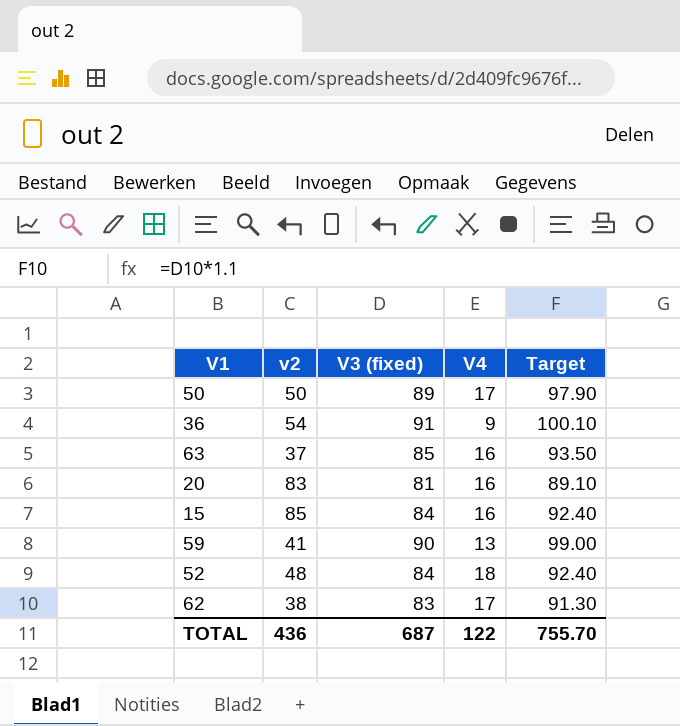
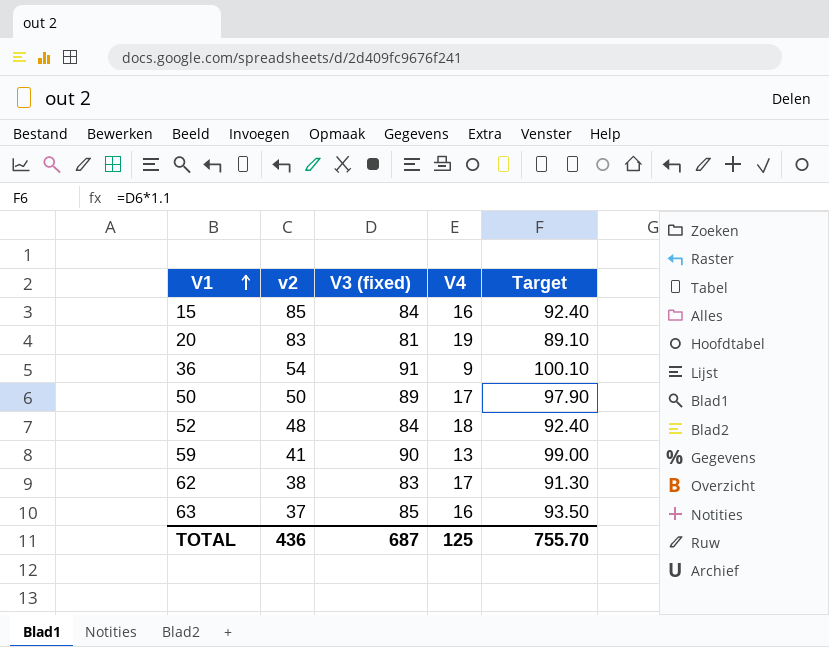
row order: none -> V1 ascending
20 | V4: 16 -> 19
TOTAL | V4: 122 -> 125

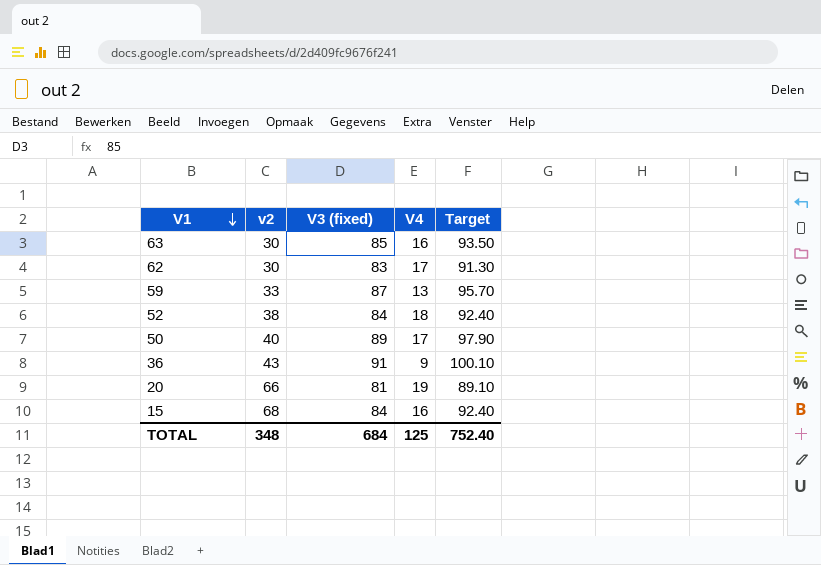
row order: V1 ascending -> V1 descending
63 | v2: 37 -> 30
62 | v2: 38 -> 30
59 | v2: 41 -> 33
59 | V3 (fixed): 90 -> 87
59 | Target: 99.00 -> 95.70
52 | v2: 48 -> 38
50 | v2: 50 -> 40
36 | v2: 54 -> 43
20 | v2: 83 -> 66
15 | v2: 85 -> 68
TOTAL | v2: 436 -> 348
TOTAL | V3 (fixed): 687 -> 684
TOTAL | Target: 755.70 -> 752.40

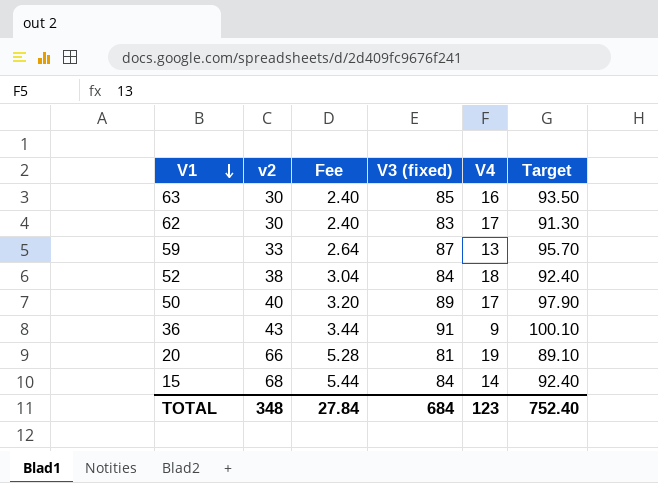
column Fee | formula: none -> [v2] * 0.08
15 | V4: 16 -> 14
TOTAL | V4: 125 -> 123

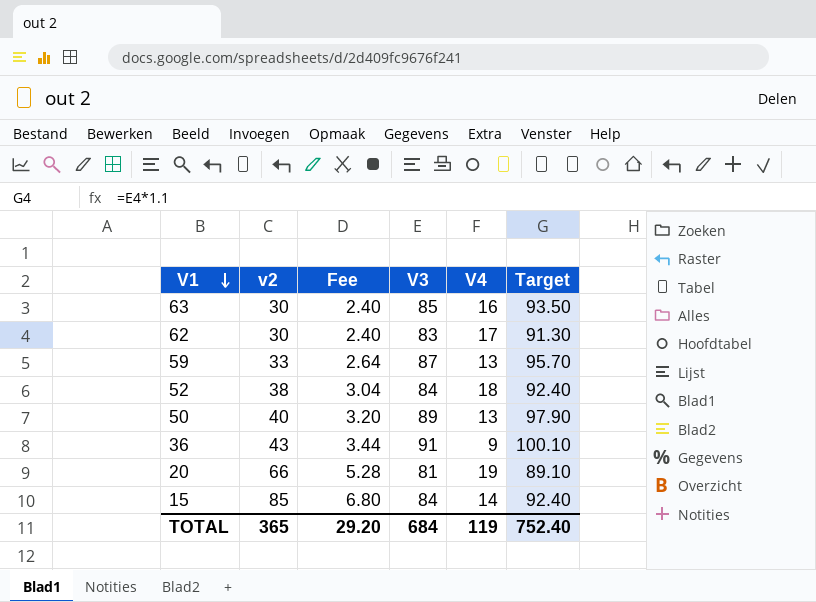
column name: V3 (fixed) -> V3
50 | V4: 17 -> 13
15 | v2: 68 -> 85
15 | Fee: 5.44 -> 6.80
TOTAL | v2: 348 -> 365
TOTAL | Fee: 27.84 -> 29.20
TOTAL | V4: 123 -> 119

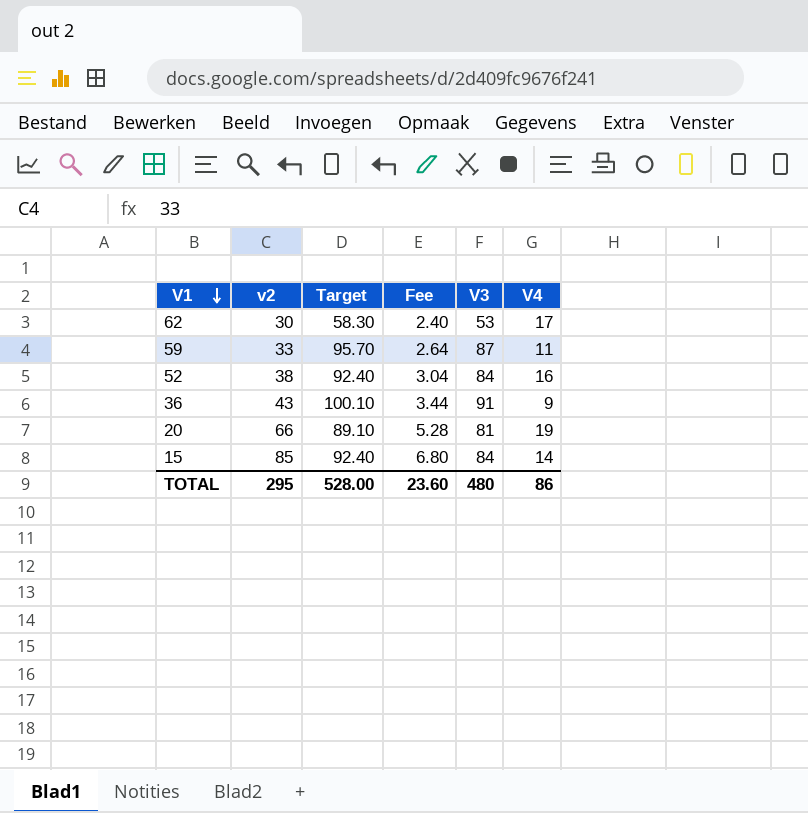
column Target | position: 6 -> 3
row 63: 30 | 2.40 | 85 | 16 | 93.50 -> none
row 50: 40 | 3.20 | 89 | 13 | 97.90 -> none
62 | Target: 91.30 -> 58.30
62 | V3: 83 -> 53
59 | V4: 13 -> 11
52 | V4: 18 -> 16
TOTAL | v2: 365 -> 295
TOTAL | Target: 752.40 -> 528.00
TOTAL | Fee: 29.20 -> 23.60
TOTAL | V3: 684 -> 480
TOTAL | V4: 119 -> 86

